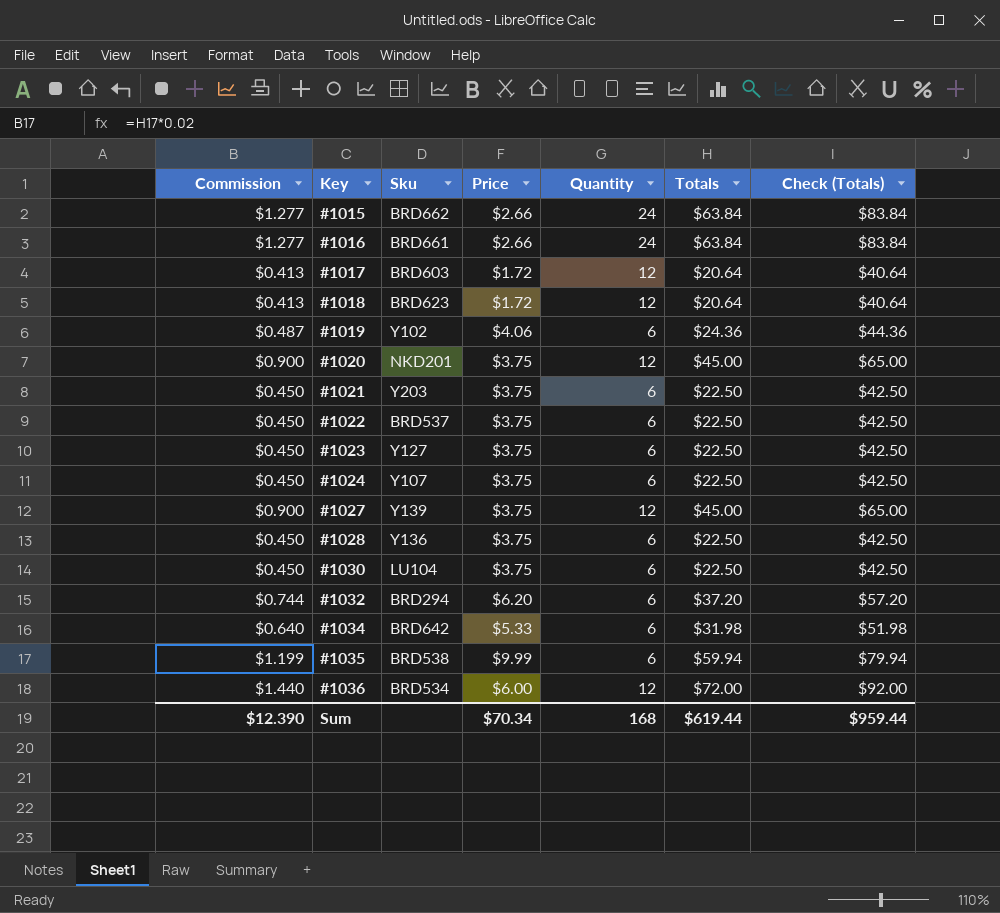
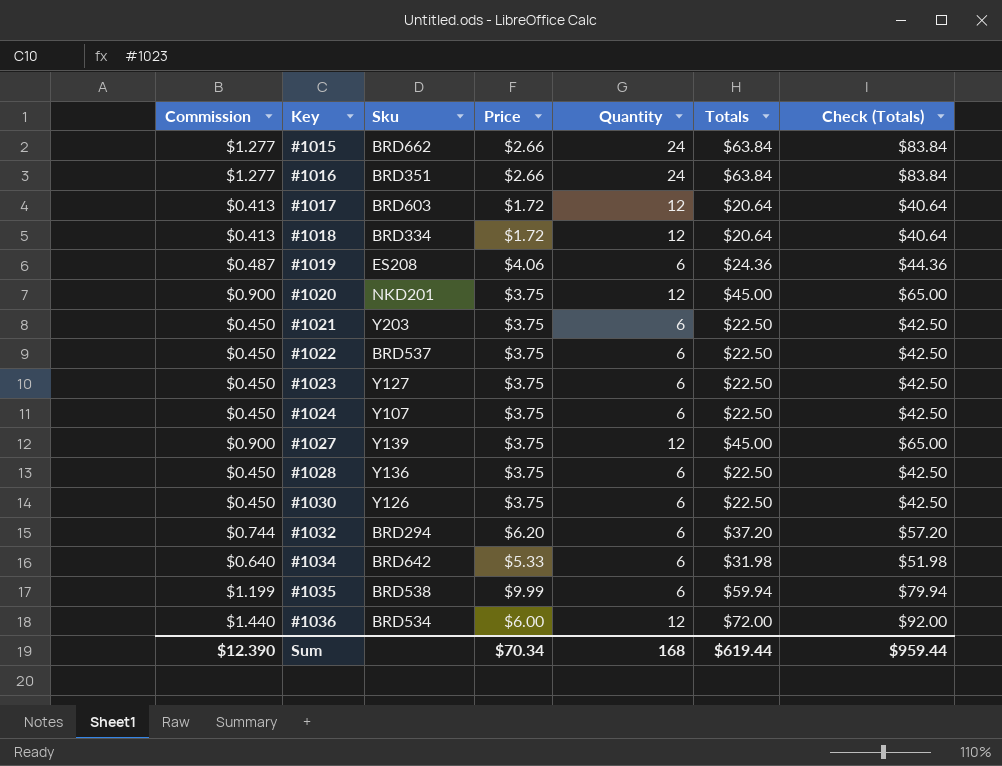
#1016 | Sku: BRD661 -> BRD351
#1018 | Sku: BRD623 -> BRD334
#1019 | Sku: Y102 -> ES208
#1030 | Sku: LU104 -> Y126

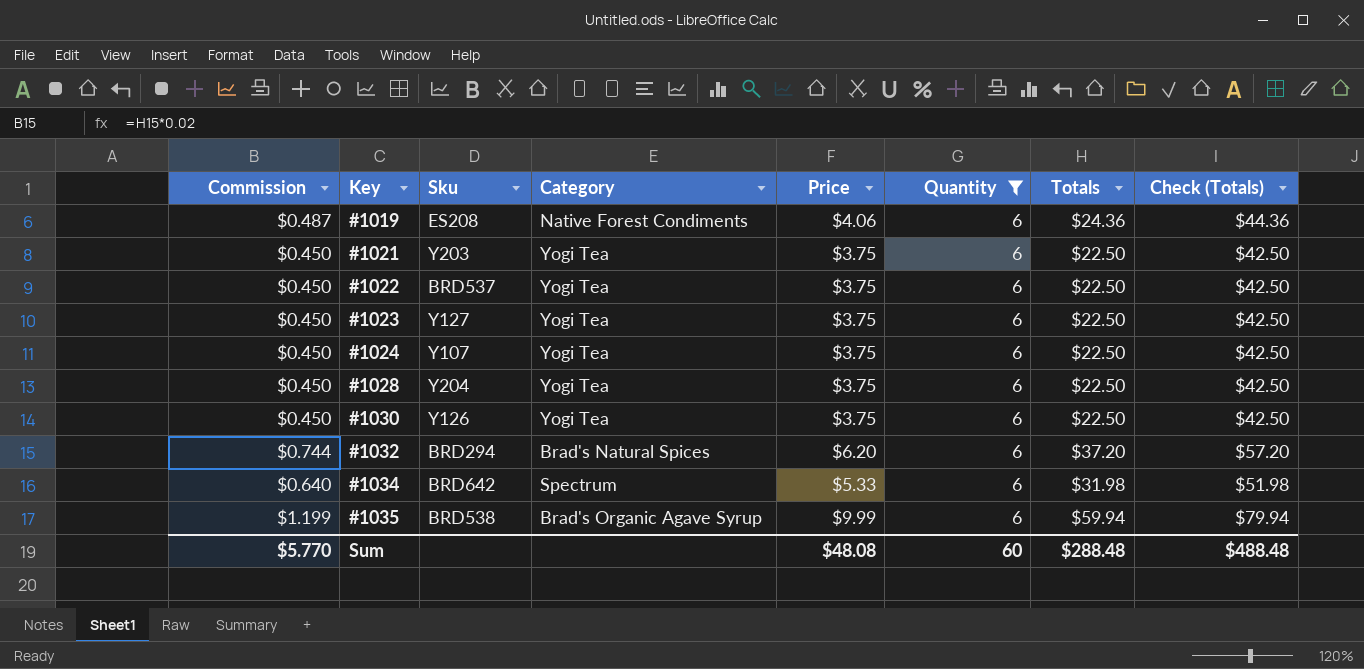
filter: none -> Quantity = 6
column Category | position: none -> 4
#1028 | Sku: Y136 -> Y204
Sum | Commission: $12.390 -> $5.770
Sum | Price: $70.34 -> $48.08
Sum | Quantity: 168 -> 60
Sum | Totals: $619.44 -> $288.48
Sum | Check (Totals): $959.44 -> $488.48

